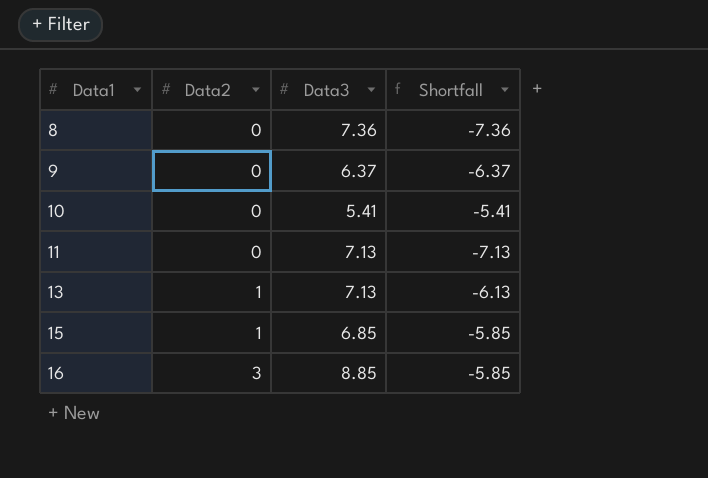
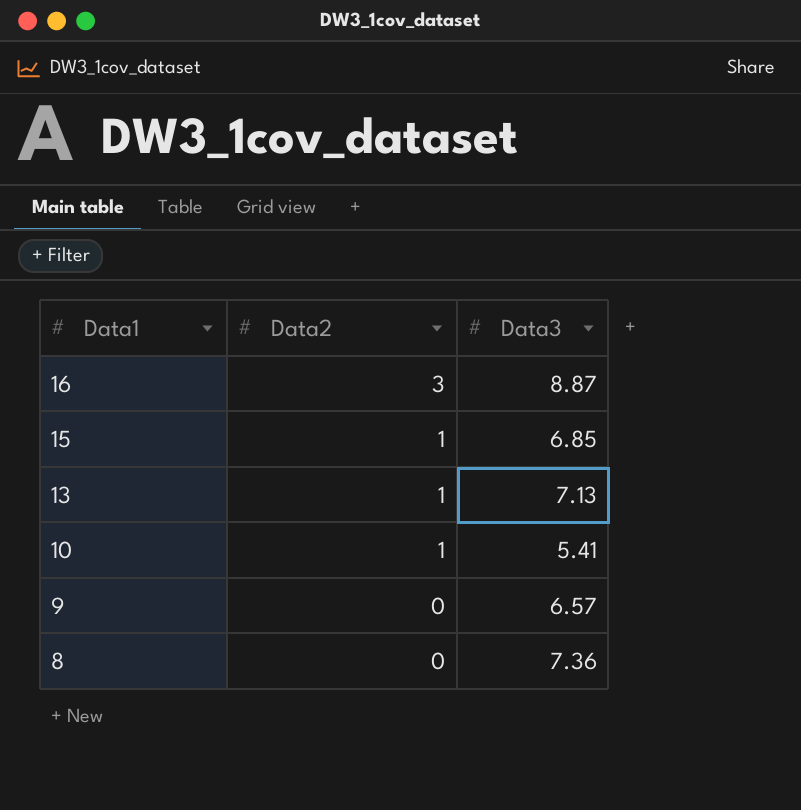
row order: Data1 ascending -> Data1 descending
column Shortfall | formula: [Data2] - [Data3] -> none
row 11: 0 | 7.13 | -7.13 -> none
16 | Data3: 8.85 -> 8.87
10 | Data2: 0 -> 1
9 | Data3: 6.37 -> 6.57

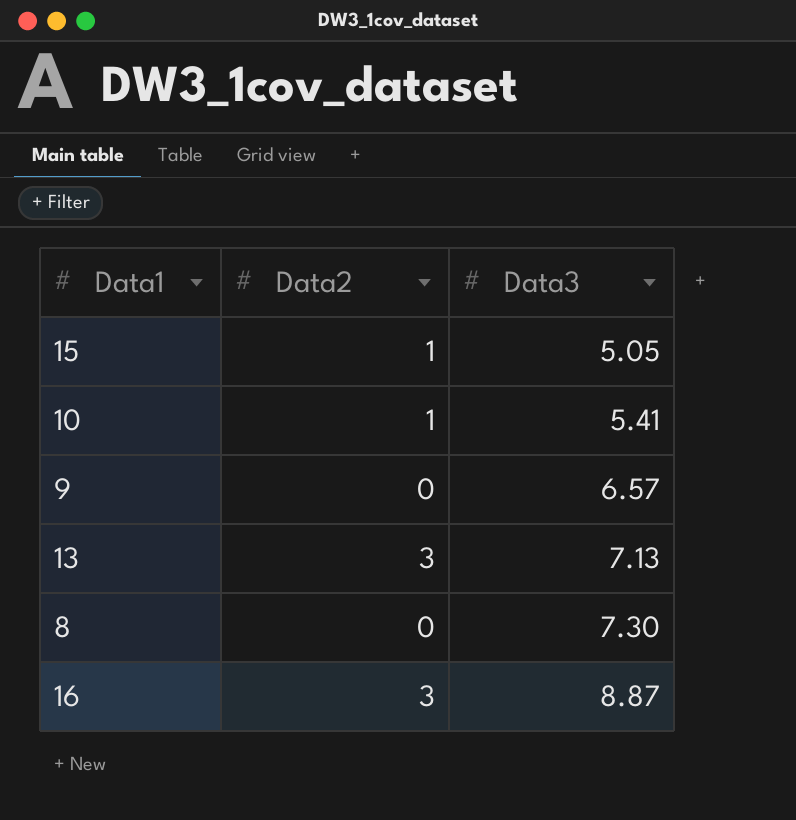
row order: Data1 descending -> Data3 ascending
15 | Data3: 6.85 -> 5.05
13 | Data2: 1 -> 3
8 | Data3: 7.36 -> 7.30

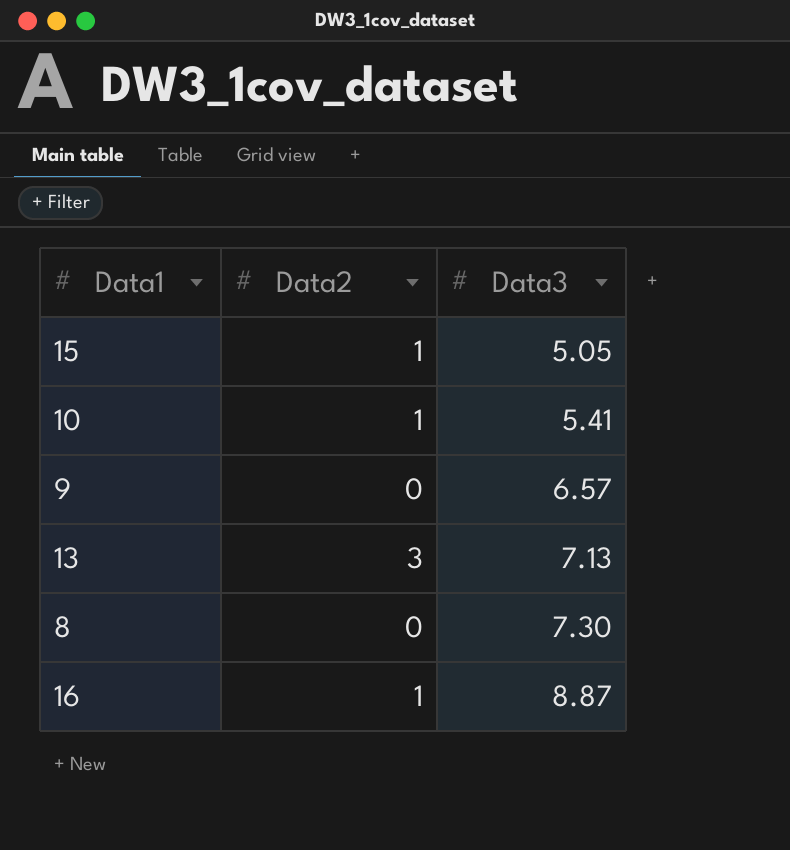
16 | Data2: 3 -> 1

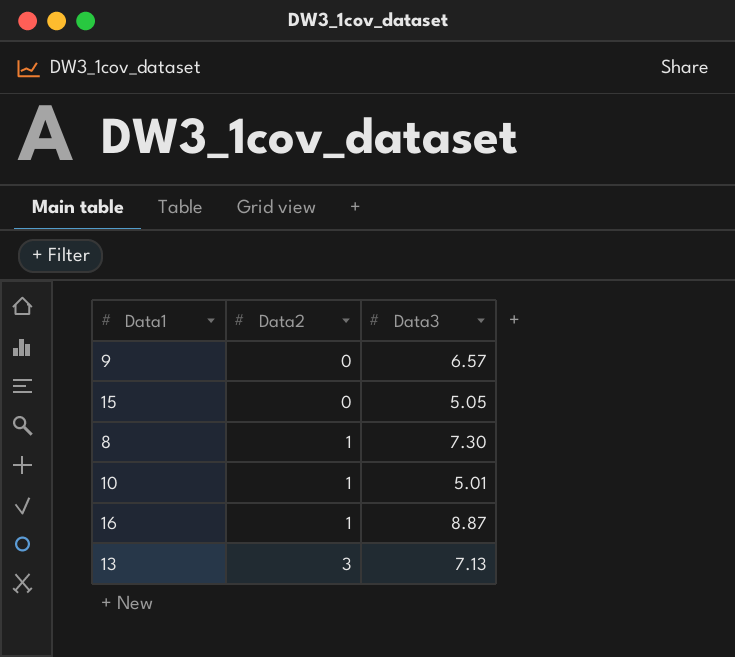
row order: Data3 ascending -> Data2 ascending
15 | Data2: 1 -> 0
8 | Data2: 0 -> 1
10 | Data3: 5.41 -> 5.01

